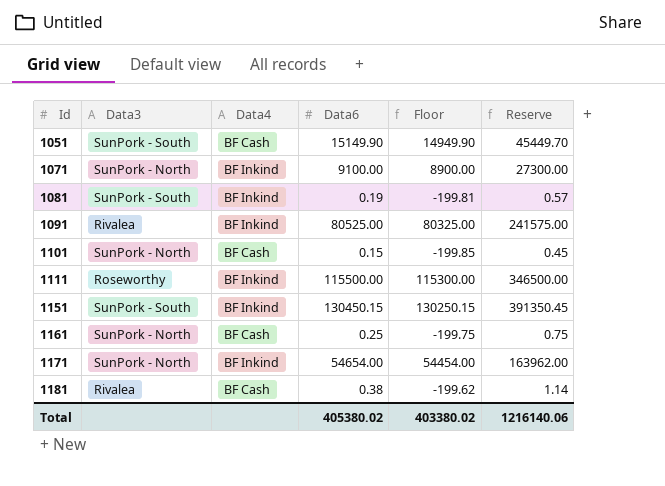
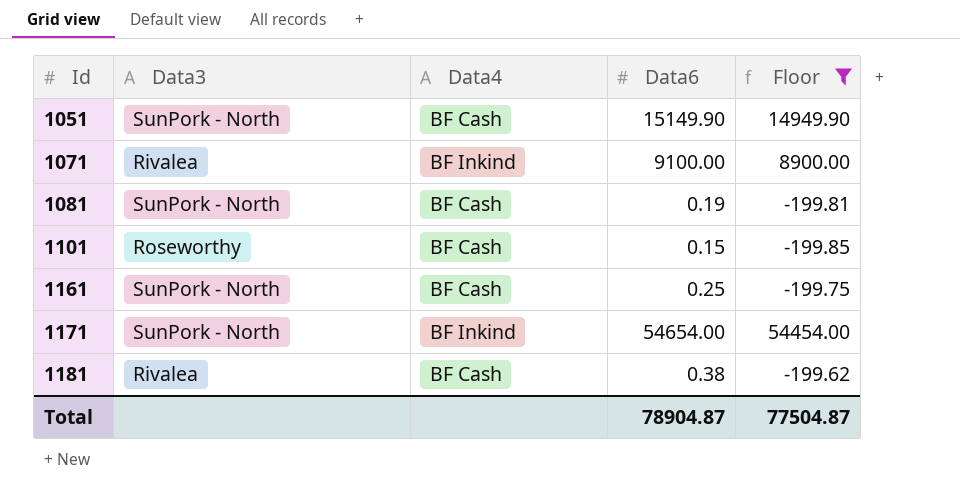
filter: none -> Floor <= 54454.00
column Reserve | formula: [Data6] * 3 -> none
1051 | Data3: SunPork - South -> SunPork - North
1071 | Data3: SunPork - North -> Rivalea
1081 | Data3: SunPork - South -> SunPork - North
1081 | Data4: BF Inkind -> BF Cash
1101 | Data3: SunPork - North -> Roseworthy
Total | Data6: 405380.02 -> 78904.87
Total | Floor: 403380.02 -> 77504.87

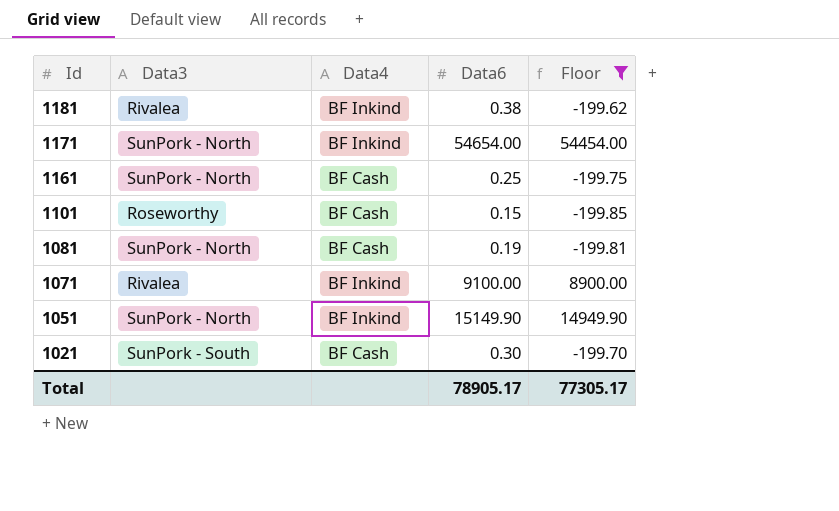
row order: Id ascending -> Id descending
1181 | Data4: BF Cash -> BF Inkind
1051 | Data4: BF Cash -> BF Inkind
row 1021: none -> SunPork - South | BF Cash | 0.30 | -199.70
Total | Data6: 78904.87 -> 78905.17
Total | Floor: 77504.87 -> 77305.17

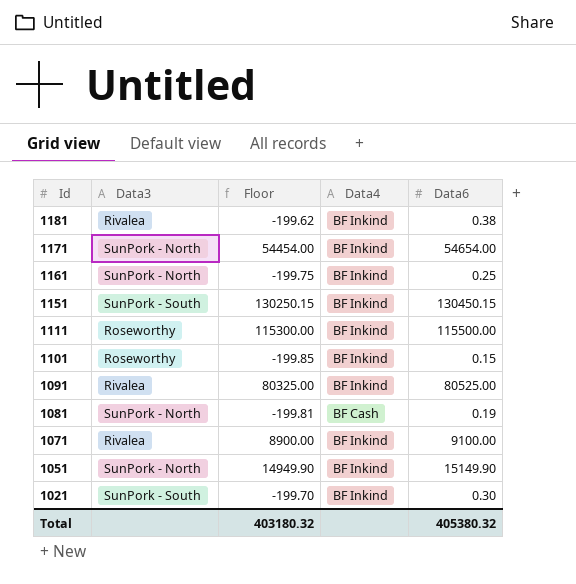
filter: Floor <= 54454.00 -> none
column Floor | position: 5 -> 3
1161 | Data4: BF Cash -> BF Inkind
1101 | Data4: BF Cash -> BF Inkind
1021 | Data4: BF Cash -> BF Inkind
Total | Floor: 77305.17 -> 403180.32
Total | Data6: 78905.17 -> 405380.32

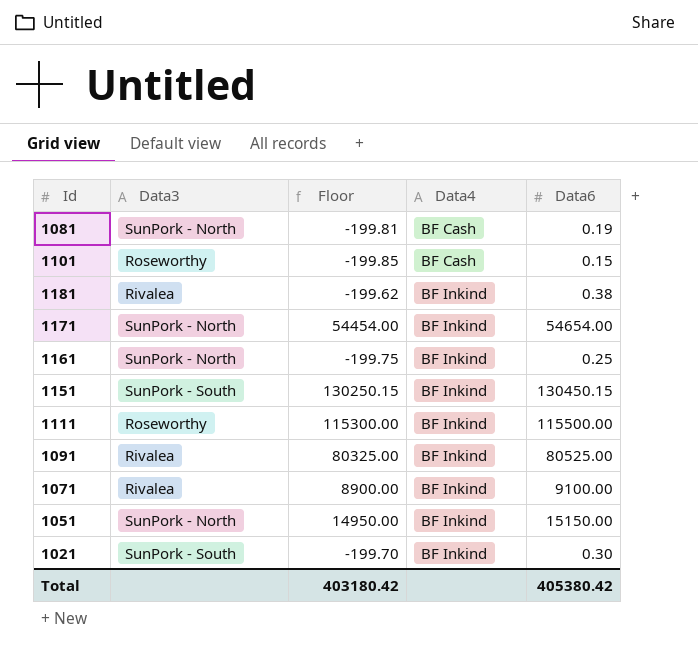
row order: Id descending -> Data4 ascending
1101 | Data4: BF Inkind -> BF Cash
1051 | Floor: 14949.90 -> 14950.00
1051 | Data6: 15149.90 -> 15150.00
Total | Floor: 403180.32 -> 403180.42
Total | Data6: 405380.32 -> 405380.42

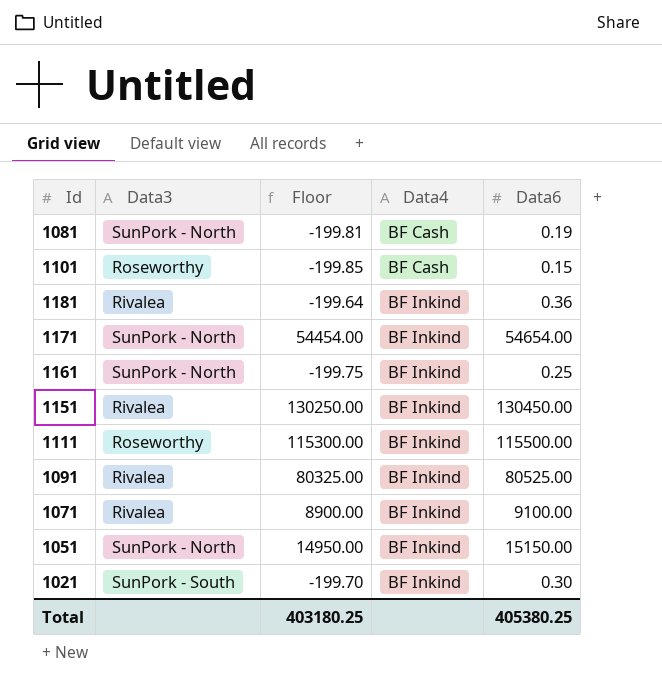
1181 | Floor: -199.62 -> -199.64
1181 | Data6: 0.38 -> 0.36
1151 | Data3: SunPork - South -> Rivalea
1151 | Floor: 130250.15 -> 130250.00
1151 | Data6: 130450.15 -> 130450.00
Total | Floor: 403180.42 -> 403180.25
Total | Data6: 405380.42 -> 405380.25

